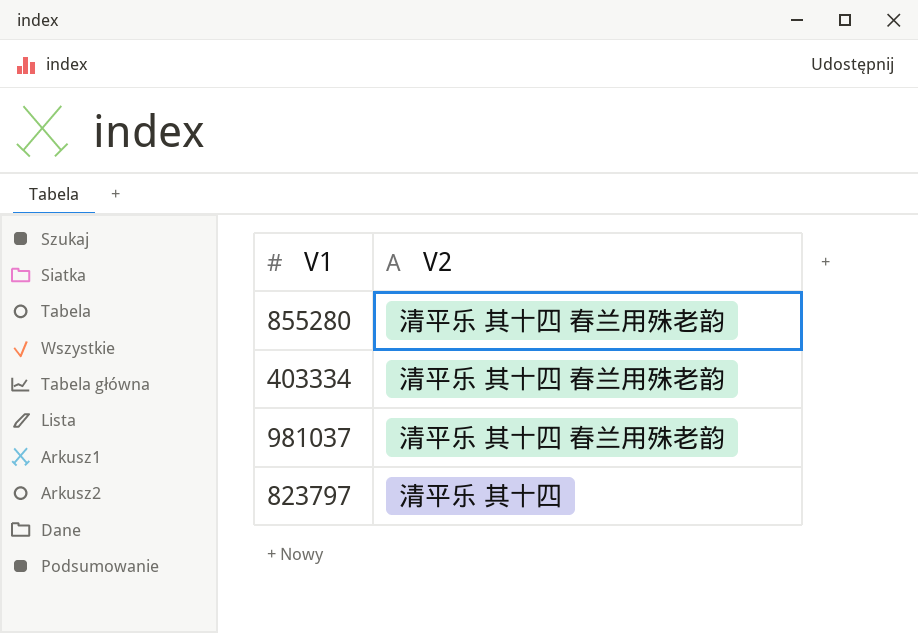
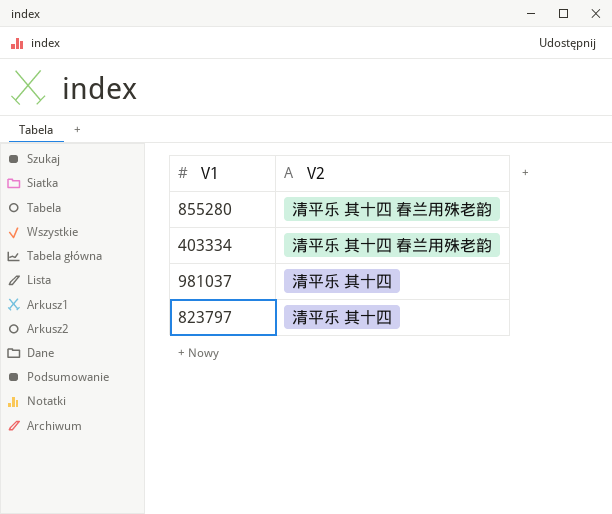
981037 | V2: 清平乐 其十四 春兰用殊老韵 -> 清平乐 其十四

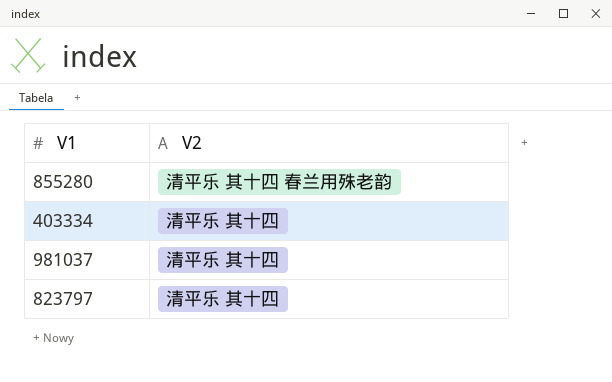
403334 | V2: 清平乐 其十四 春兰用殊老韵 -> 清平乐 其十四

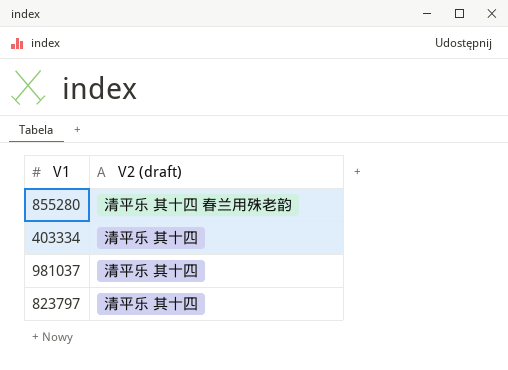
column name: V2 -> V2 (draft)

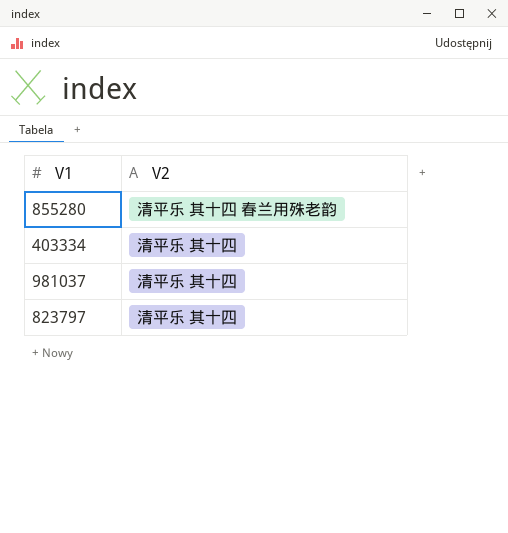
column name: V2 (draft) -> V2

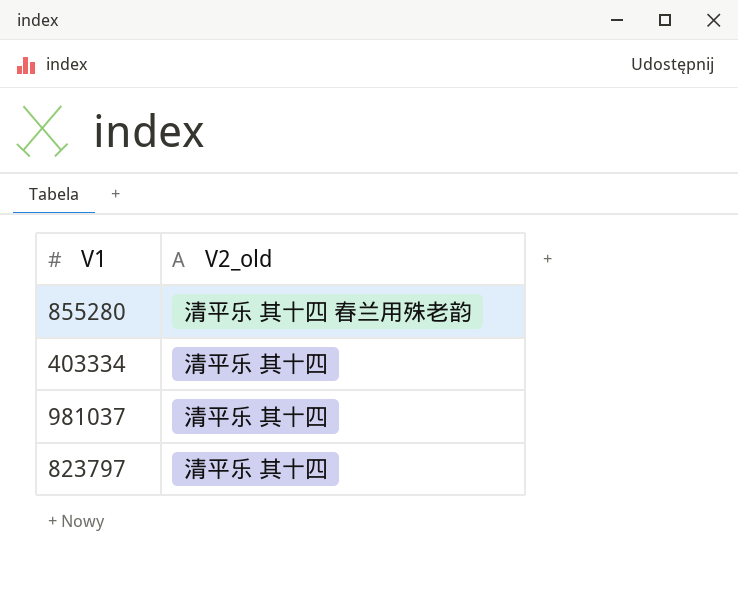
column name: V2 -> V2_old

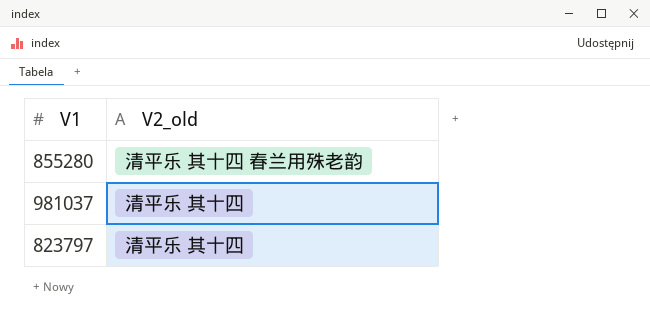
row 403334: 清平乐 其十四 -> none

